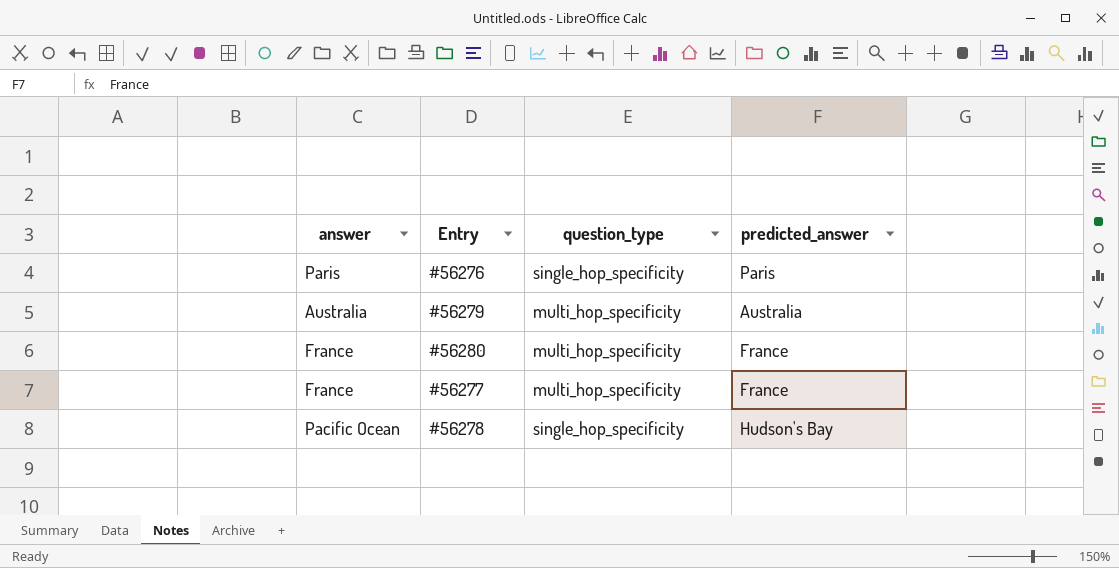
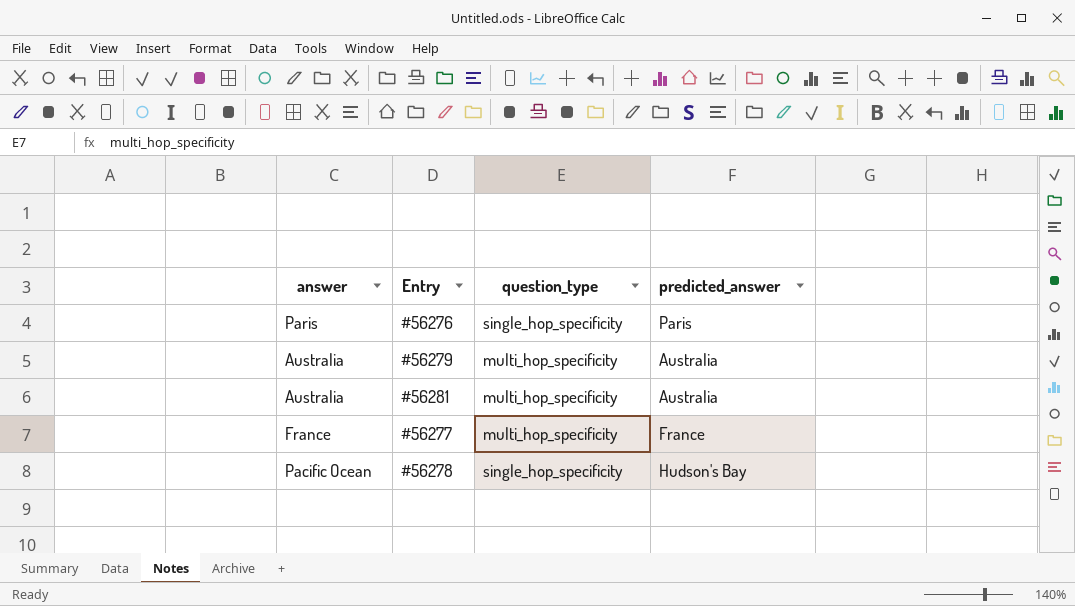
row #56280: France | multi_hop_specificity | France -> none
row #56281: none -> Australia | multi_hop_specificity | Australia

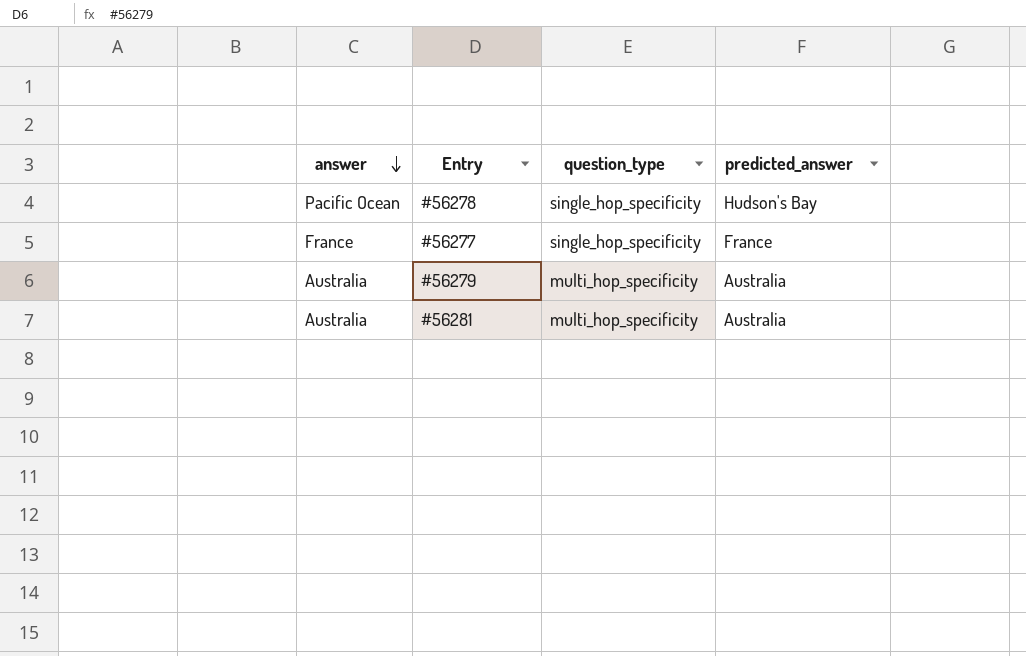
row order: none -> answer descending
row #56276: Paris | single_hop_specificity | Paris -> none
#56277 | question_type: multi_hop_specificity -> single_hop_specificity

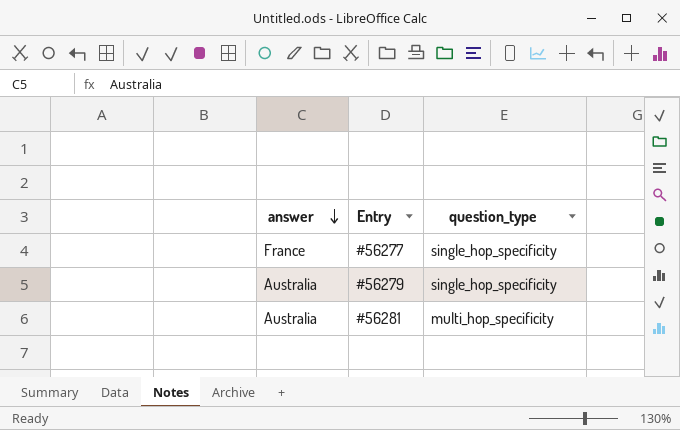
column predicted_answer | position: 4 -> none
row #56278: Pacific Ocean | single_hop_specificity | Hudson's Bay -> none
#56279 | question_type: multi_hop_specificity -> single_hop_specificity

